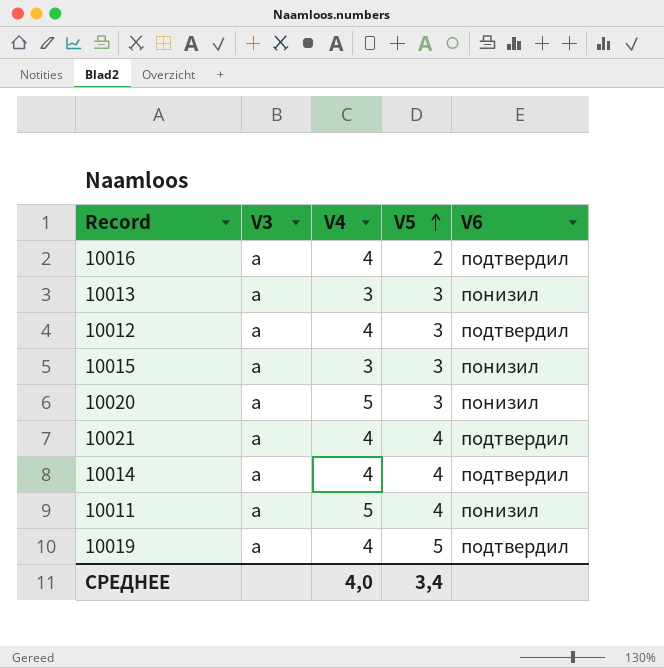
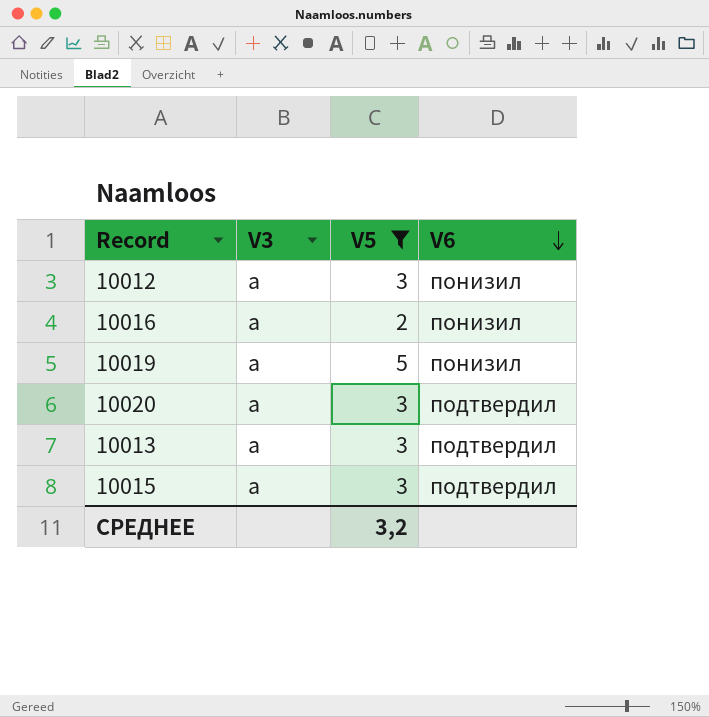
filter: none -> V5 != 4
row order: V5 ascending -> V6 descending
column V4 | position: 3 -> none
10012 | V6: подтвердил -> понизил
10016 | V6: подтвердил -> понизил
10019 | V6: подтвердил -> понизил
10020 | V6: понизил -> подтвердил
10013 | V6: понизил -> подтвердил
10015 | V6: понизил -> подтвердил
СРЕДНЕЕ | V5: 3,4 -> 3,2

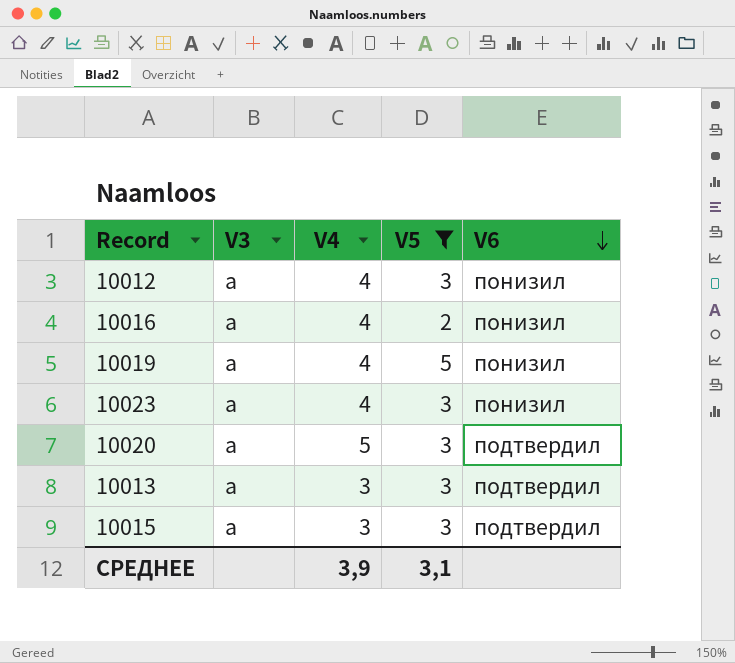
column V4 | position: none -> 3
row 10023: none -> а | 4 | 3 | понизил
СРЕДНЕЕ | V5: 3,2 -> 3,1

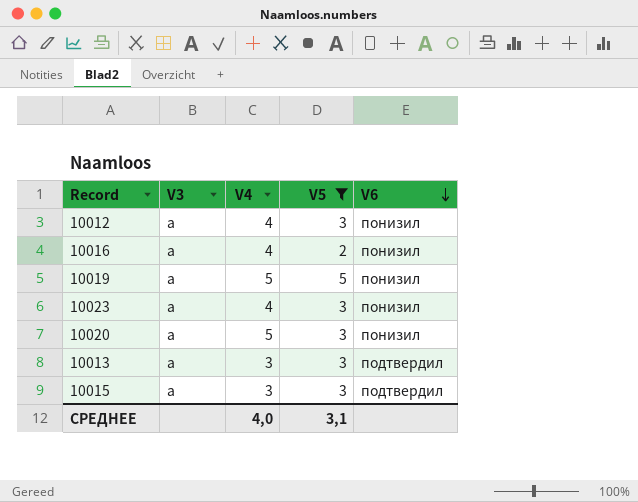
10019 | V4: 4 -> 5
10020 | V6: подтвердил -> понизил
СРЕДНЕЕ | V4: 3,9 -> 4,0

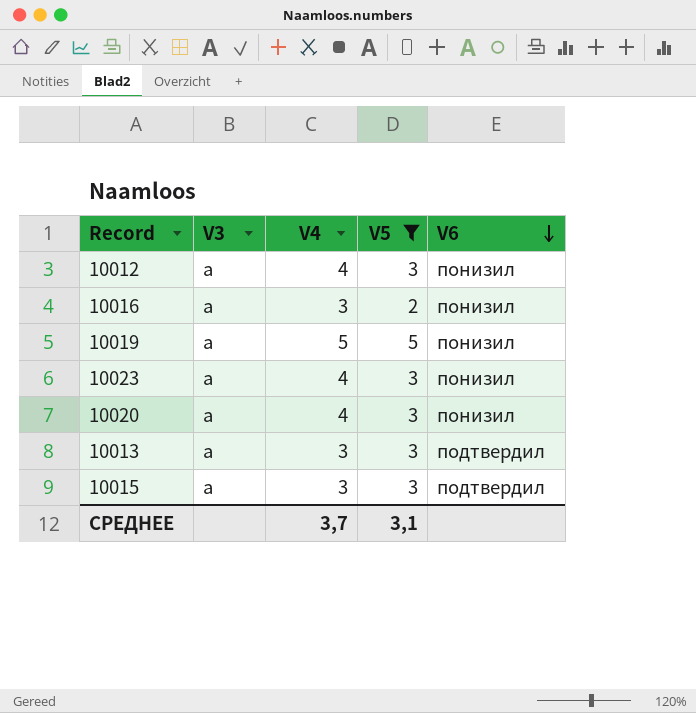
10016 | V4: 4 -> 3
10020 | V4: 5 -> 4
СРЕДНЕЕ | V4: 4,0 -> 3,7

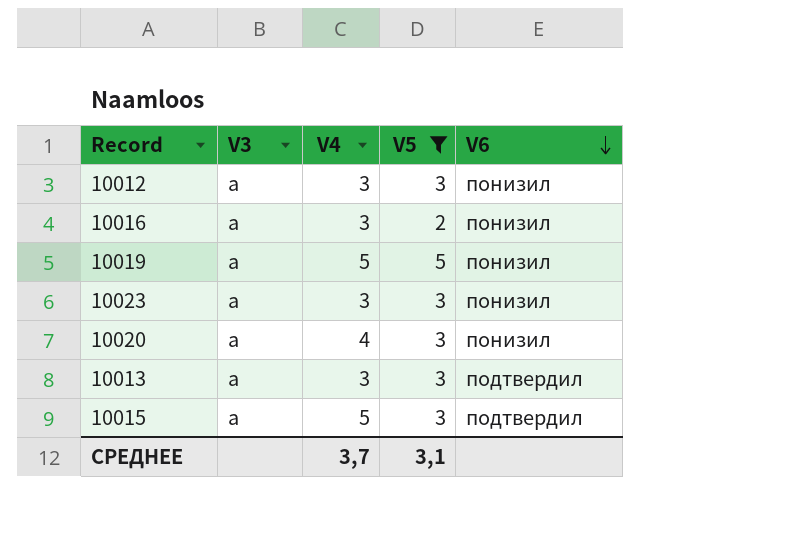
10012 | V4: 4 -> 3
10023 | V4: 4 -> 3
10015 | V4: 3 -> 5

